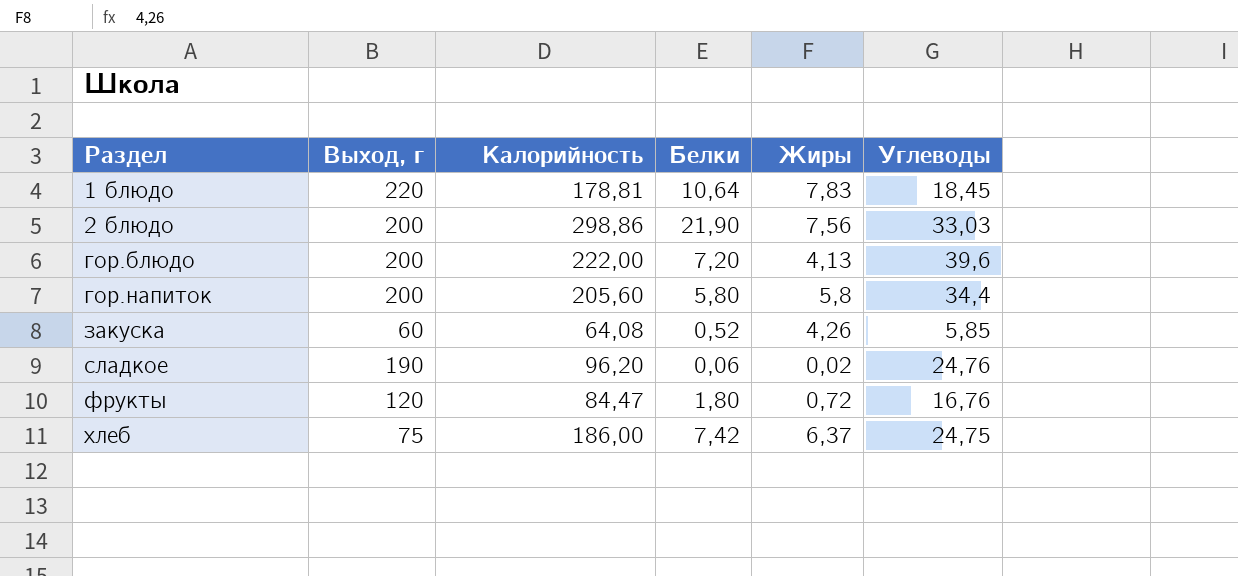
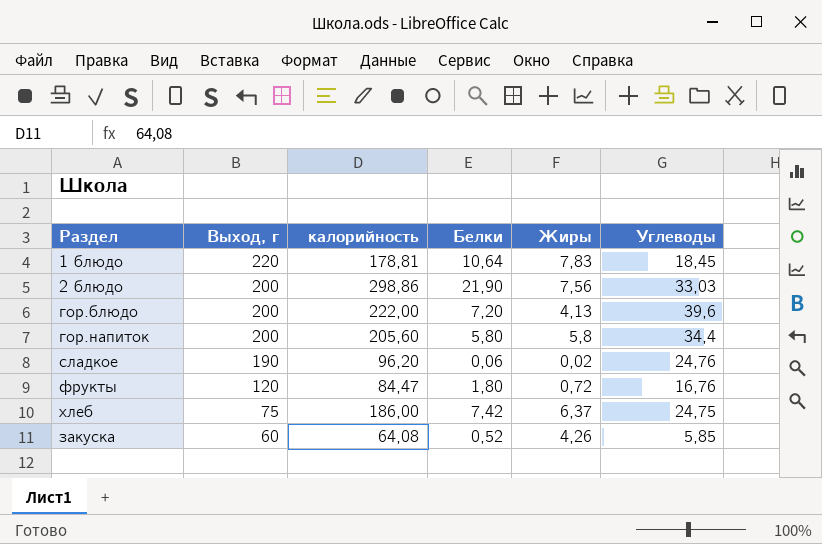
row order: Раздел ascending -> Выход, г descending
column name: Калорийность -> калорийность

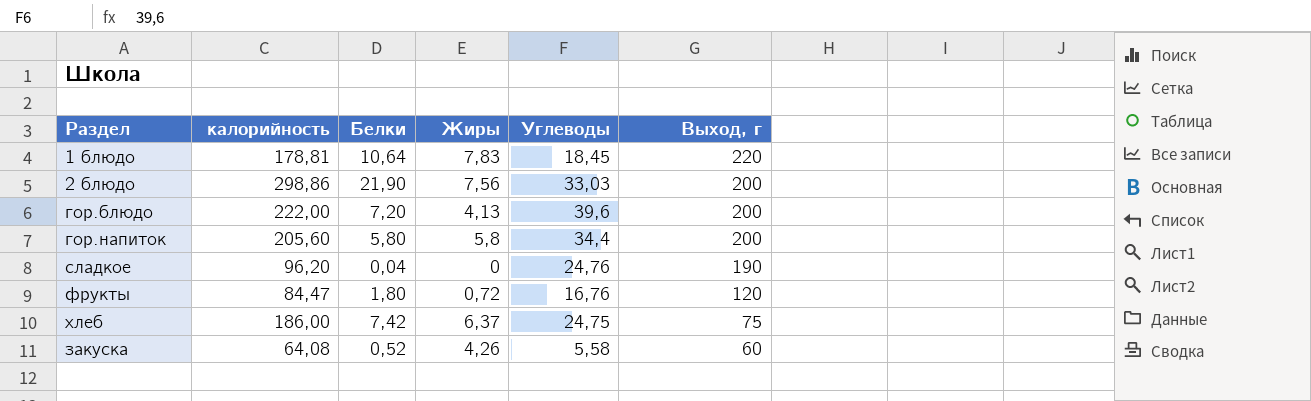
column Выход, г | position: 2 -> 6
сладкое | Белки: 0,06 -> 0,04
сладкое | Жиры: 0,02 -> 0
закуска | Углеводы: 5,85 -> 5,58

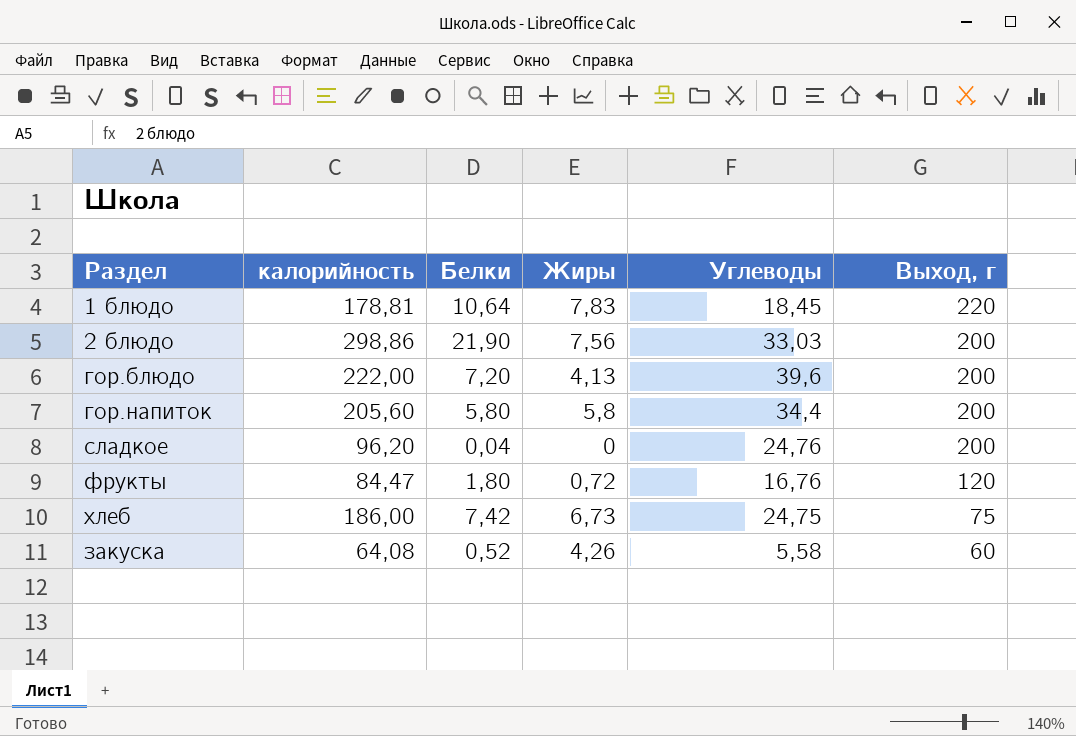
сладкое | Выход, г: 190 -> 200
хлеб | Жиры: 6,37 -> 6,73

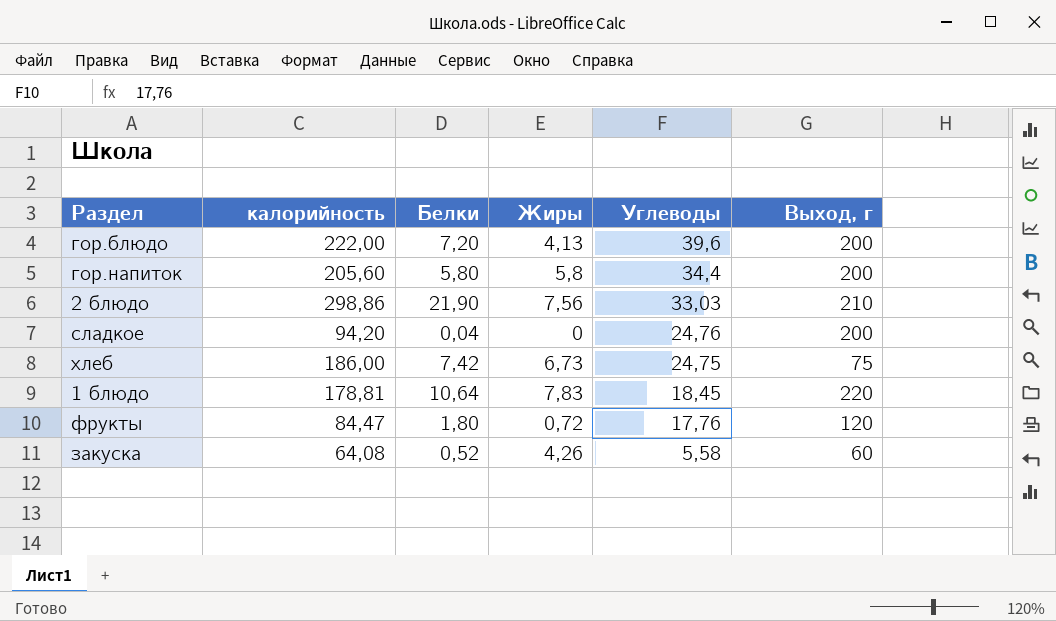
row order: Выход, г descending -> Углеводы descending
2 блюдо | Выход, г: 200 -> 210
сладкое | калорийность: 96,20 -> 94,20
фрукты | Углеводы: 16,76 -> 17,76

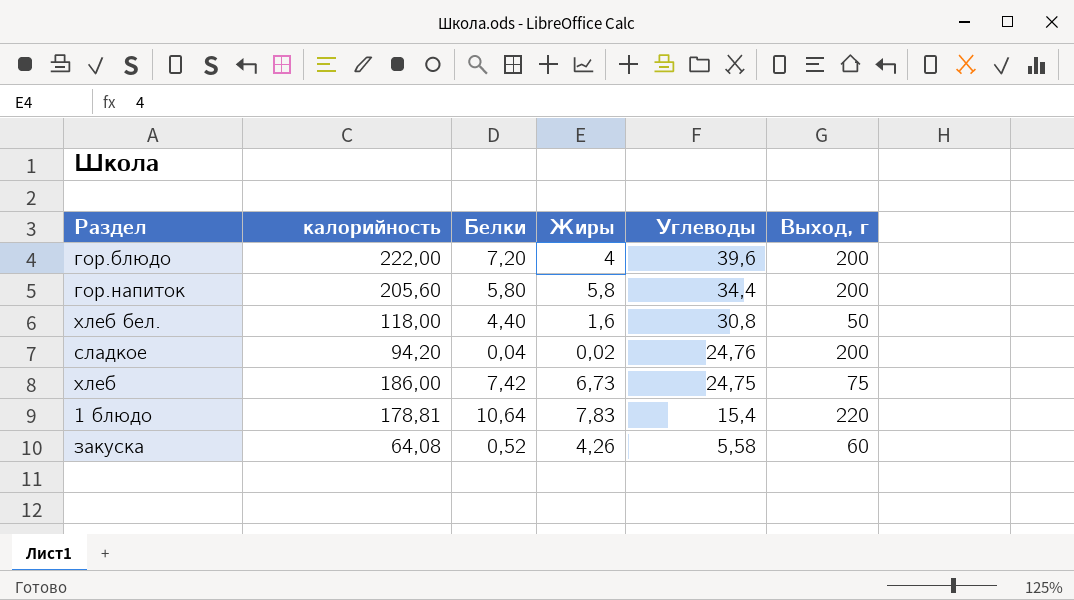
row 2 блюдо: 298,86 | 21,90 | 7,56 | 33,03 | 210 -> none
row фрукты: 84,47 | 1,80 | 0,72 | 17,76 | 120 -> none
гор.блюдо | Жиры: 4,13 -> 4
row хлеб бел.: none -> 118,00 | 4,40 | 1,6 | 30,8 | 50
сладкое | Жиры: 0 -> 0,02
1 блюдо | Углеводы: 18,45 -> 15,4

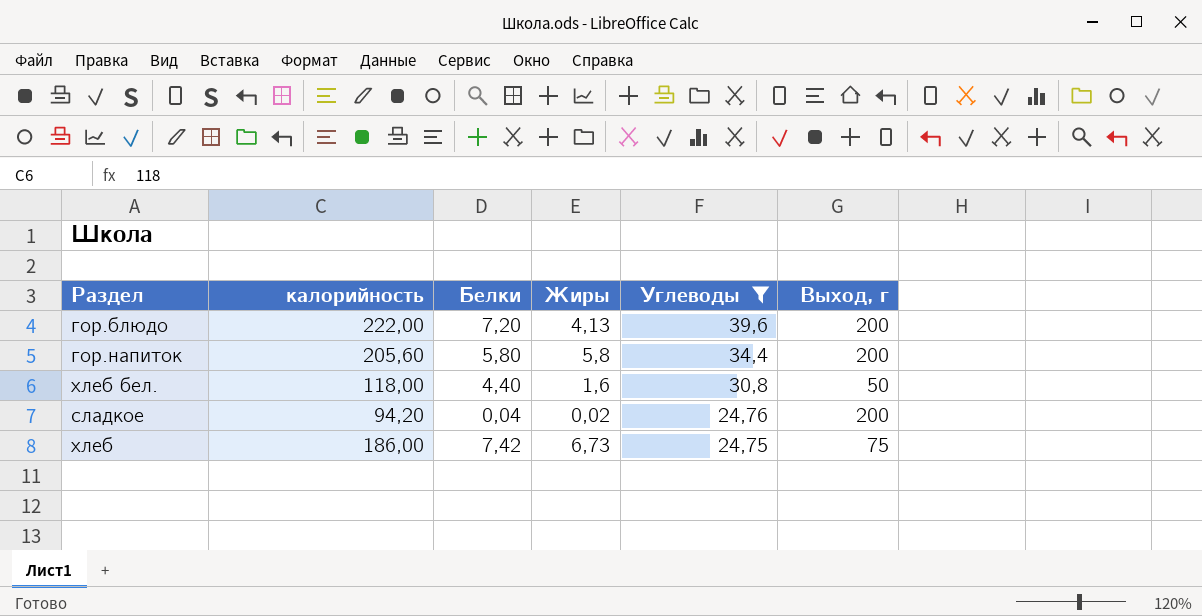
filter: none -> Углеводы >= 24,75
гор.блюдо | Жиры: 4 -> 4,13

